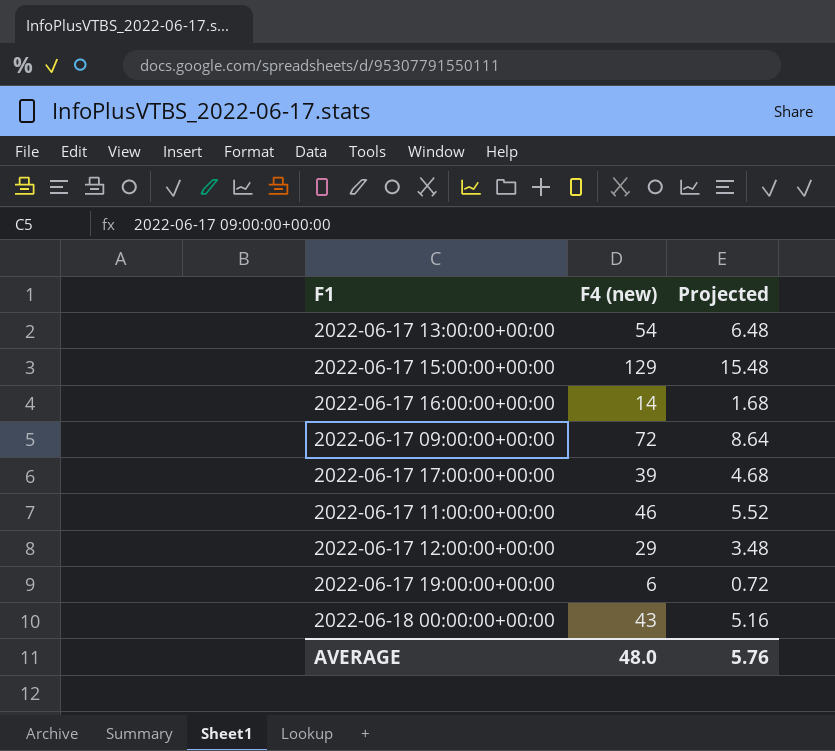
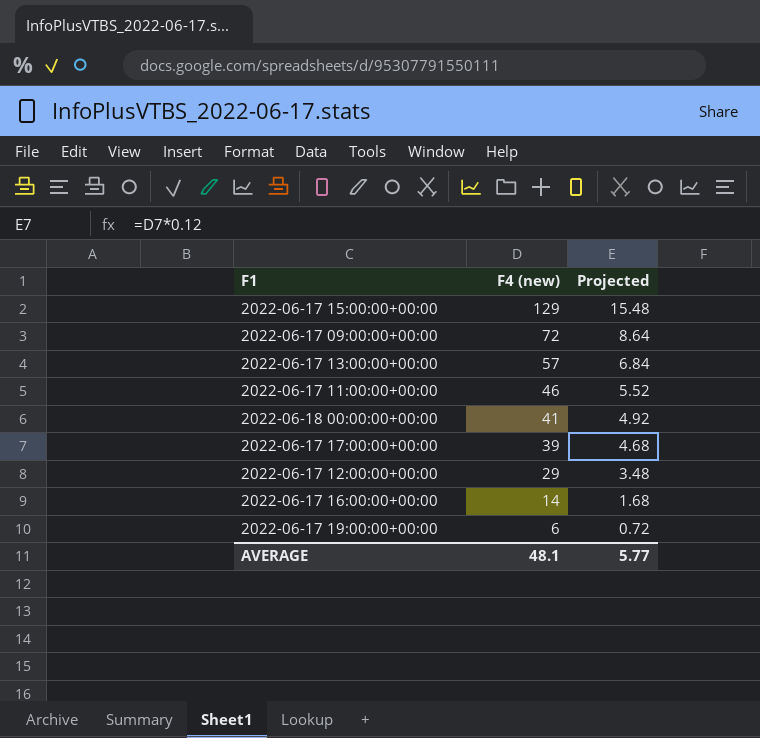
row order: none -> F4 (new) descending
2022-06-17 13:00:00+00:00 | F4 (new): 54 -> 57
2022-06-17 13:00:00+00:00 | Projected: 6.48 -> 6.84
2022-06-18 00:00:00+00:00 | F4 (new): 43 -> 41
2022-06-18 00:00:00+00:00 | Projected: 5.16 -> 4.92
AVERAGE | F4 (new): 48.0 -> 48.1
AVERAGE | Projected: 5.76 -> 5.77

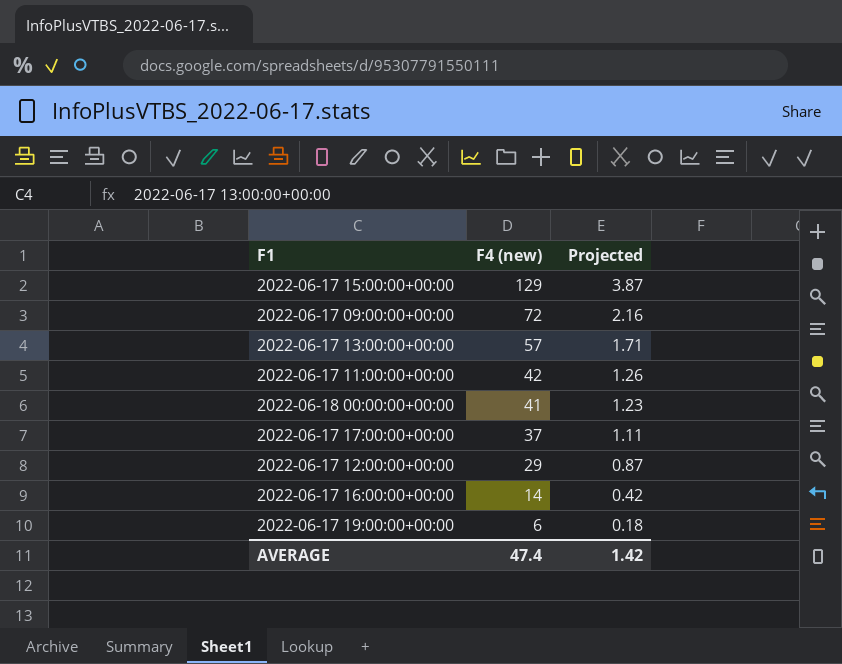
column Projected | formula: [F4 (new)] * 0.12 -> [F4 (new)] * 0.03
2022-06-17 11:00:00+00:00 | F4 (new): 46 -> 42
2022-06-17 17:00:00+00:00 | F4 (new): 39 -> 37
AVERAGE | F4 (new): 48.1 -> 47.4
AVERAGE | Projected: 5.77 -> 1.42

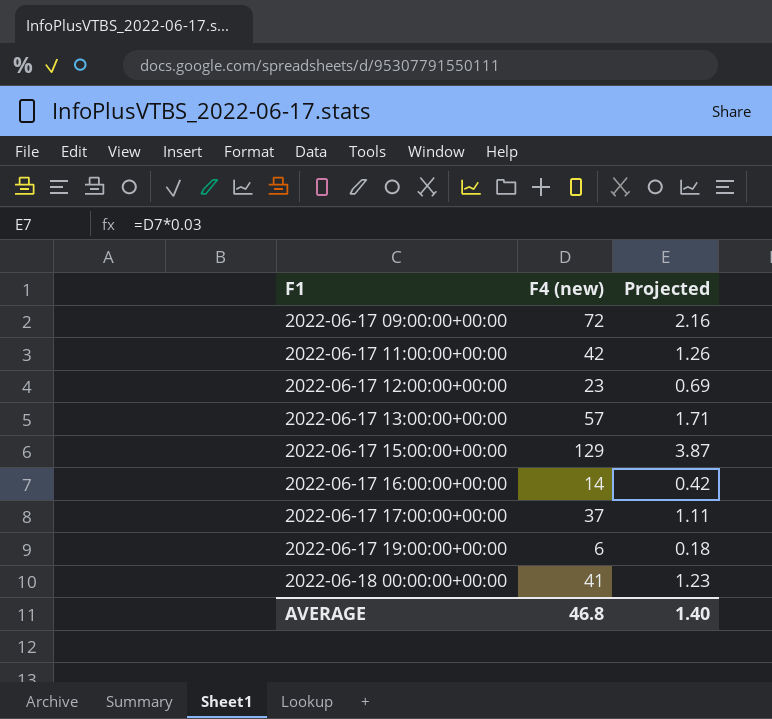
row order: F4 (new) descending -> F1 ascending
2022-06-17 12:00:00+00:00 | F4 (new): 29 -> 23
2022-06-17 12:00:00+00:00 | Projected: 0.87 -> 0.69
AVERAGE | F4 (new): 47.4 -> 46.8
AVERAGE | Projected: 1.42 -> 1.40

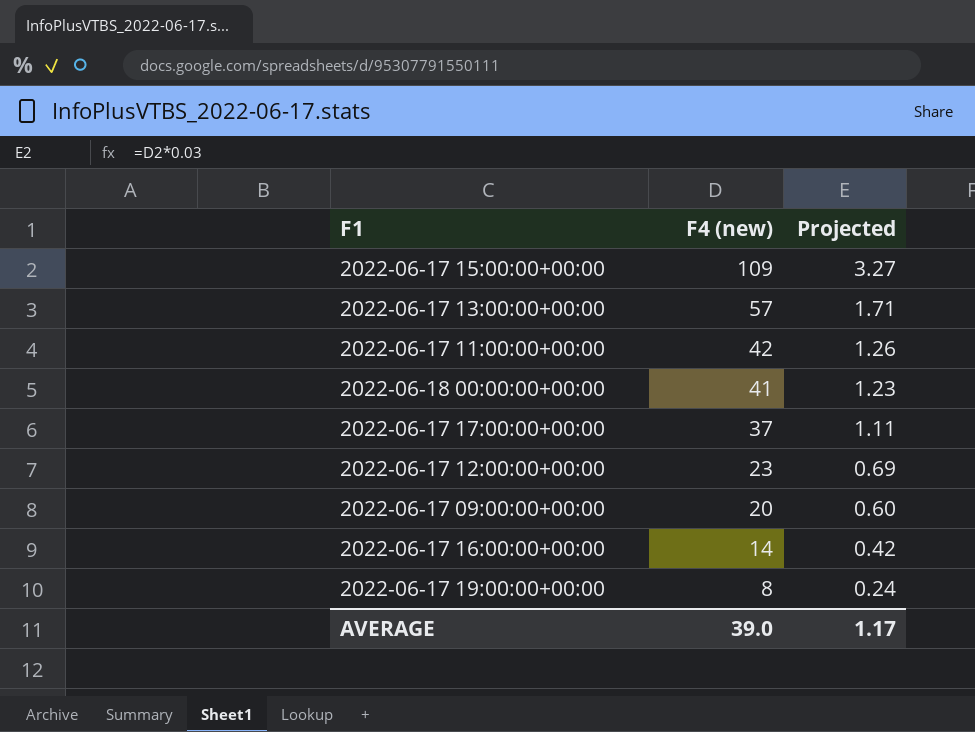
row order: F1 ascending -> F4 (new) descending
2022-06-17 15:00:00+00:00 | F4 (new): 129 -> 109
2022-06-17 15:00:00+00:00 | Projected: 3.87 -> 3.27
2022-06-17 09:00:00+00:00 | F4 (new): 72 -> 20
2022-06-17 09:00:00+00:00 | Projected: 2.16 -> 0.60
2022-06-17 19:00:00+00:00 | F4 (new): 6 -> 8
2022-06-17 19:00:00+00:00 | Projected: 0.18 -> 0.24
AVERAGE | F4 (new): 46.8 -> 39.0
AVERAGE | Projected: 1.40 -> 1.17

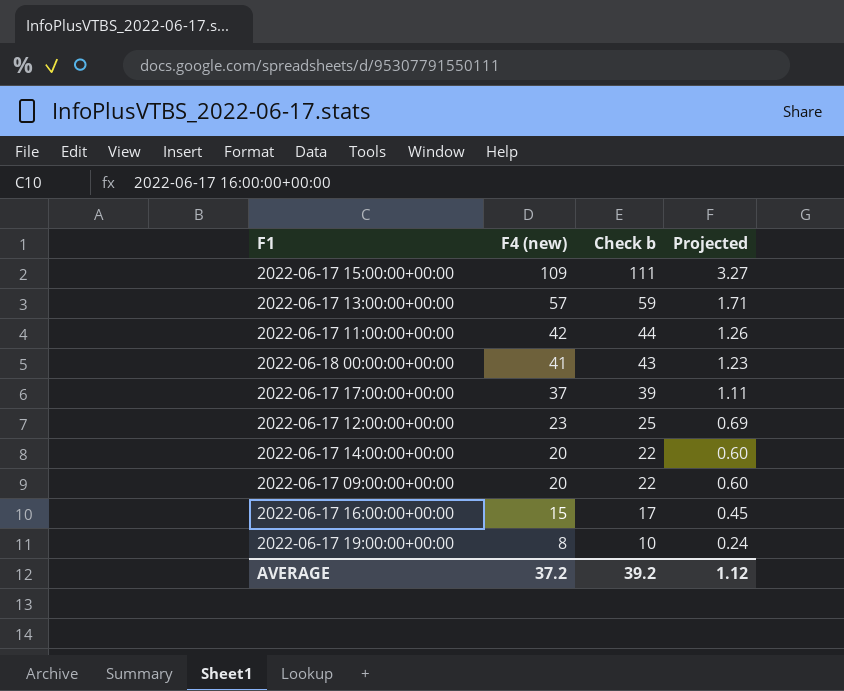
column Check b | formula: none -> [F4 (new)] + 2
row 2022-06-17 14:00:00+00:00: none -> 20 | 22 | 0.60
2022-06-17 16:00:00+00:00 | F4 (new): 14 -> 15
2022-06-17 16:00:00+00:00 | Projected: 0.42 -> 0.45
AVERAGE | F4 (new): 39.0 -> 37.2
AVERAGE | Projected: 1.17 -> 1.12

